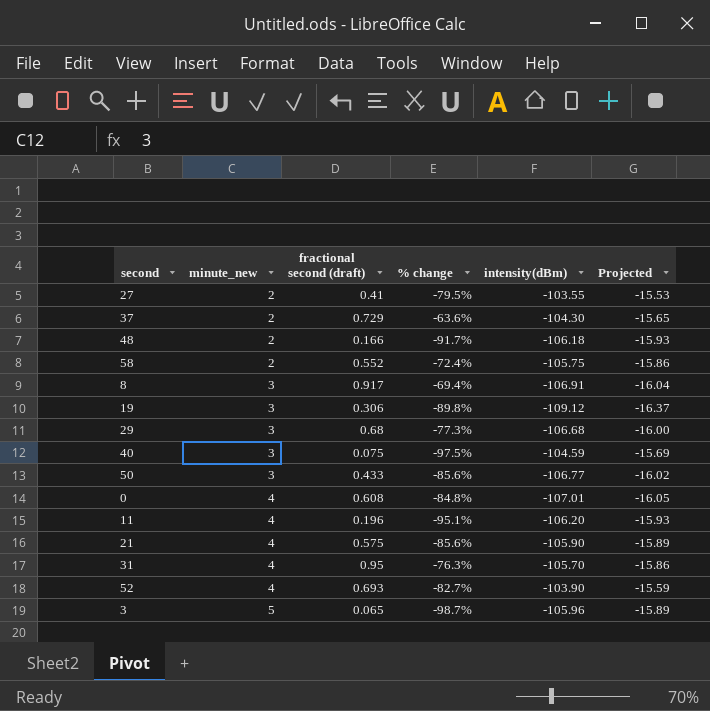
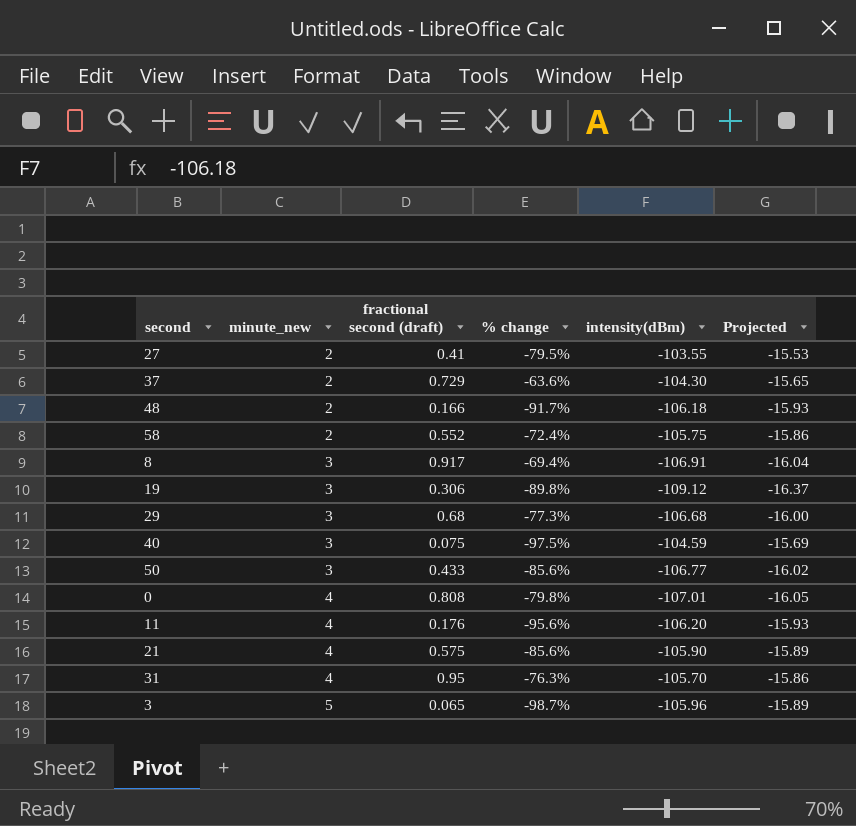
row 52: 4 | 0.693 | -82.7% | -103.90 | -15.59 -> none
0 | fractional second (draft): 0.608 -> 0.808
0 | % change: -84.8% -> -79.8%
11 | fractional second (draft): 0.196 -> 0.176
11 | % change: -95.1% -> -95.6%

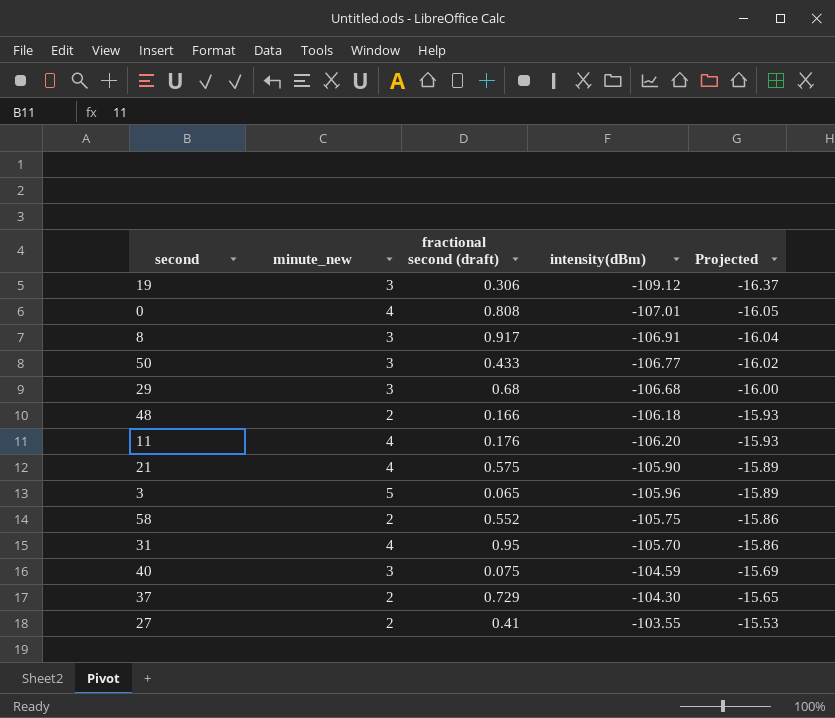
row order: minute_new ascending -> Projected ascending
column % change | formula: ([fractional second (draft)] - [minute_new]) / [minute_new] -> none

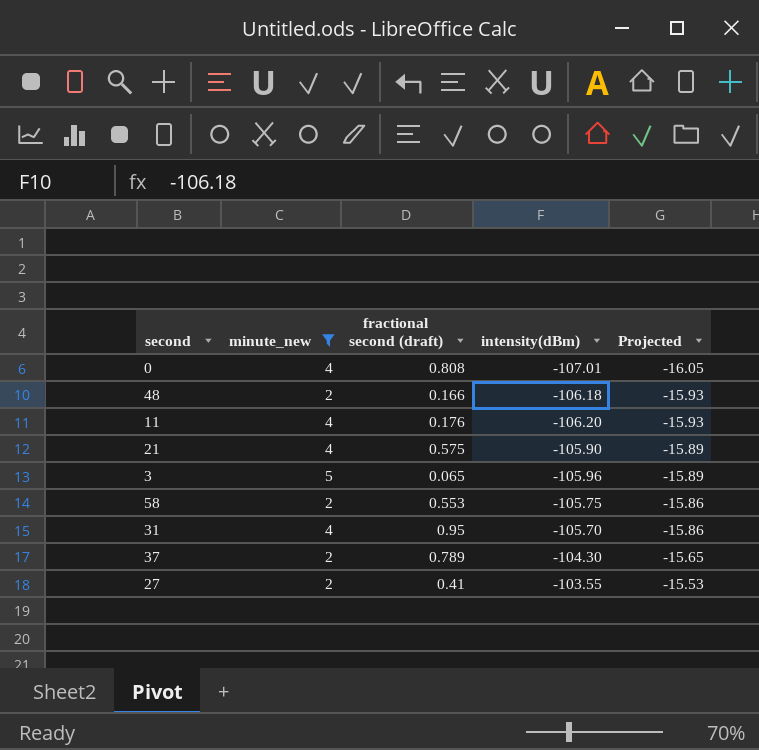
filter: none -> minute_new != 3
58 | fractional second (draft): 0.552 -> 0.553
37 | fractional second (draft): 0.729 -> 0.789

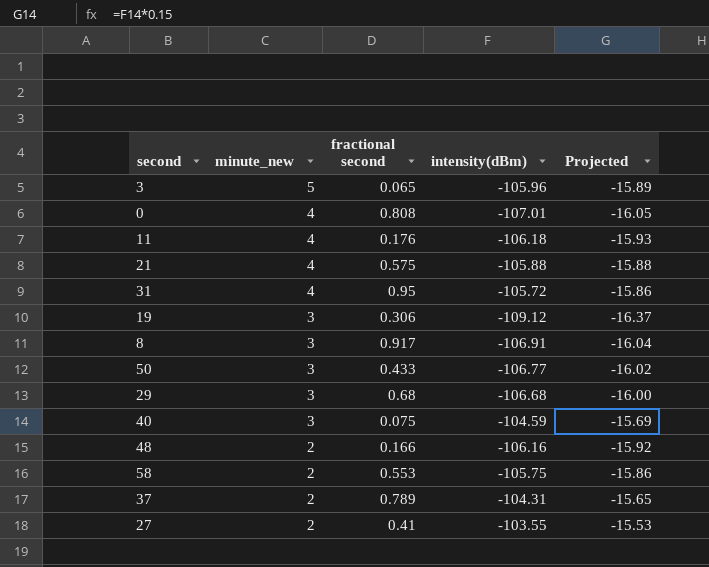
filter: minute_new != 3 -> none
row order: Projected ascending -> minute_new descending
column name: fractional second (draft) -> fractional second
11 | intensity(dBm): -106.20 -> -106.18
21 | intensity(dBm): -105.90 -> -105.88
21 | Projected: -15.89 -> -15.88
31 | intensity(dBm): -105.70 -> -105.72
48 | intensity(dBm): -106.18 -> -106.16
48 | Projected: -15.93 -> -15.92
37 | intensity(dBm): -104.30 -> -104.31

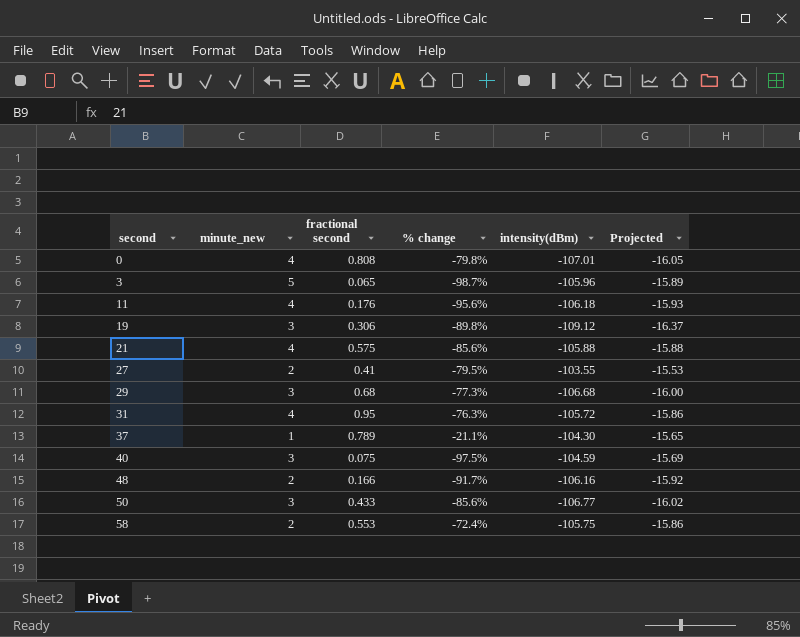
row order: minute_new descending -> second ascending
column % change | formula: none -> ([fractional second] - [minute_new]) / [minute_new]
row 8: 3 | 0.917 | -106.91 | -16.04 -> none
37 | minute_new: 2 -> 1
37 | intensity(dBm): -104.31 -> -104.30

